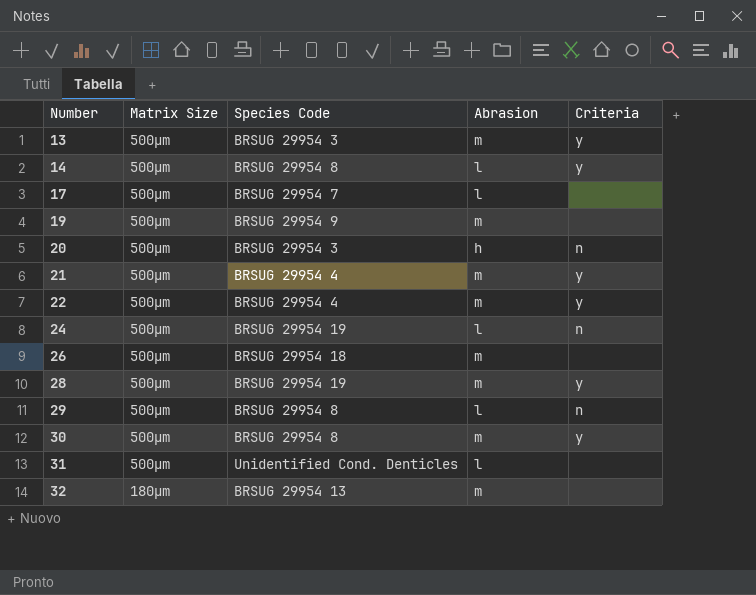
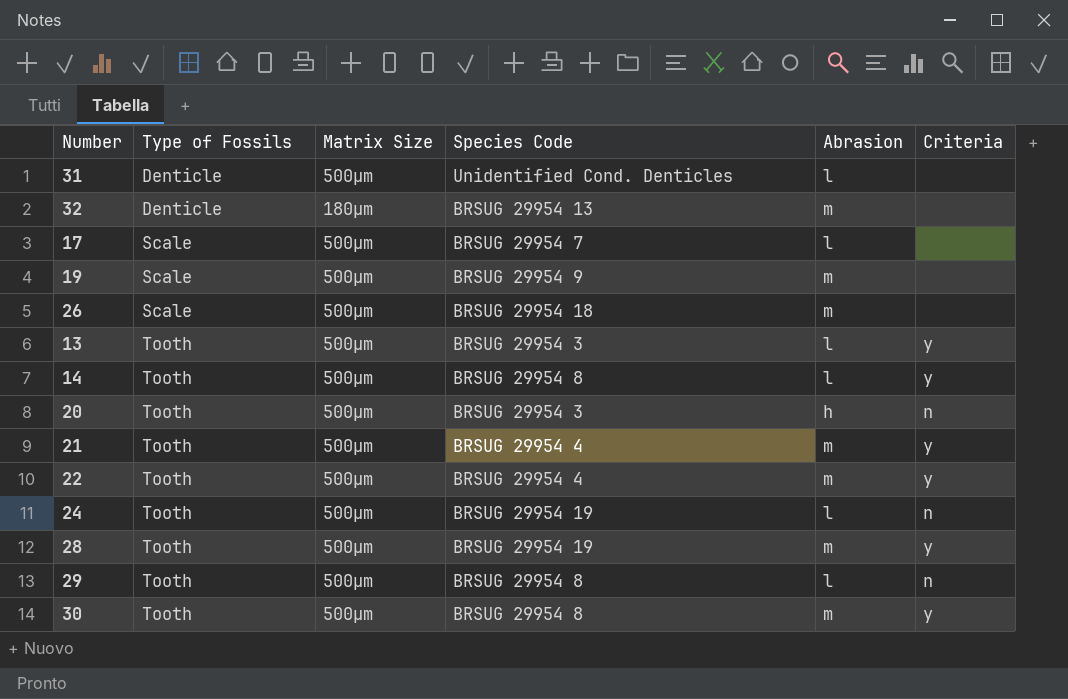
row order: Number ascending -> Type of Fossils ascending
column Type of Fossils | position: none -> 2
13 | Abrasion: m -> l

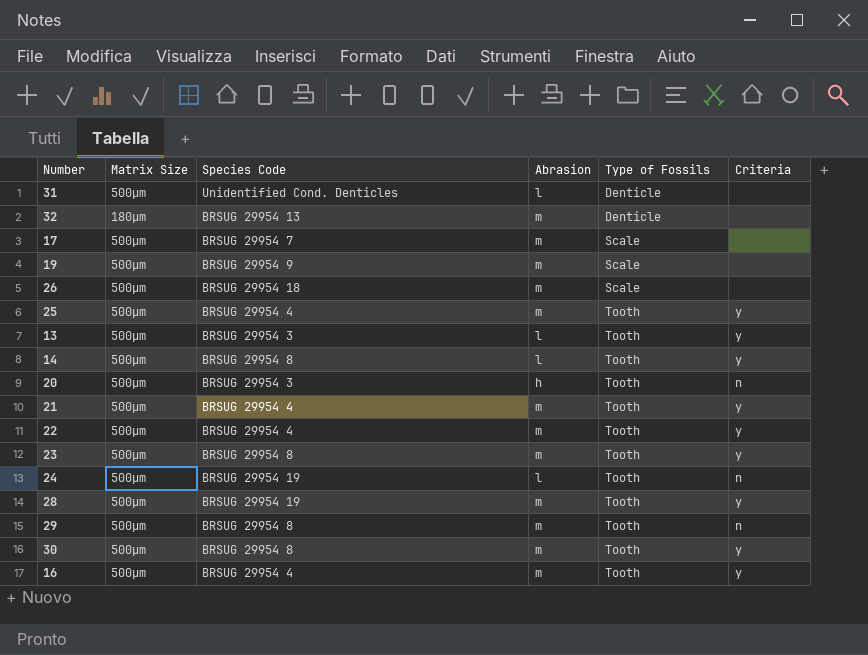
column Type of Fossils | position: 2 -> 5
17 | Abrasion: l -> m
row 25: none -> 500µm | BRSUG 29954 4 | m | Tooth | y
row 23: none -> 500µm | BRSUG 29954 8 | m | Tooth | y
29 | Abrasion: l -> m
row 16: none -> 500µm | BRSUG 29954 4 | m | Tooth | y

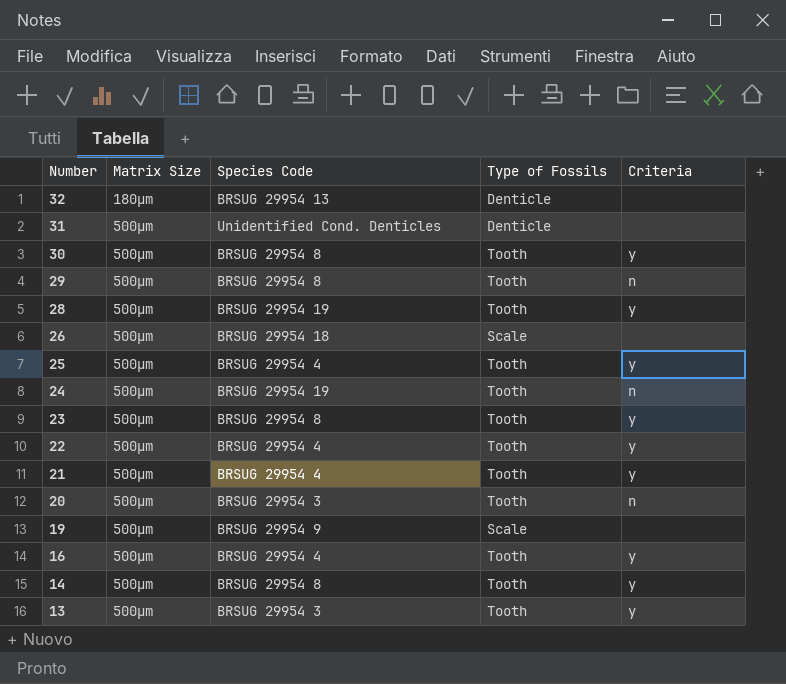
row order: Type of Fossils ascending -> Number descending
column Abrasion | position: 4 -> none
row 17: 500µm | BRSUG 29954 7 | m | Scale | none -> none

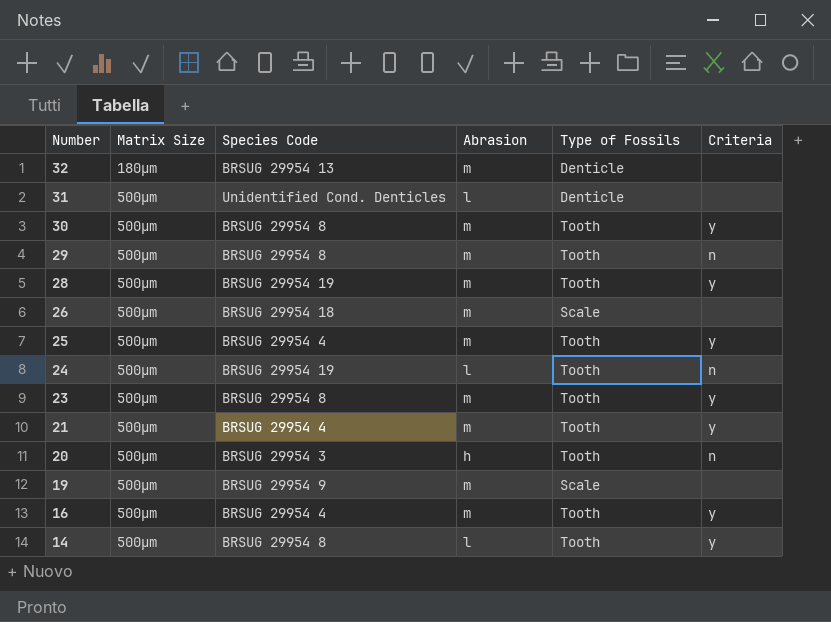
column Abrasion | position: none -> 4
row 22: 500µm | BRSUG 29954 4 | Tooth | y -> none
row 13: 500µm | BRSUG 29954 3 | Tooth | y -> none

